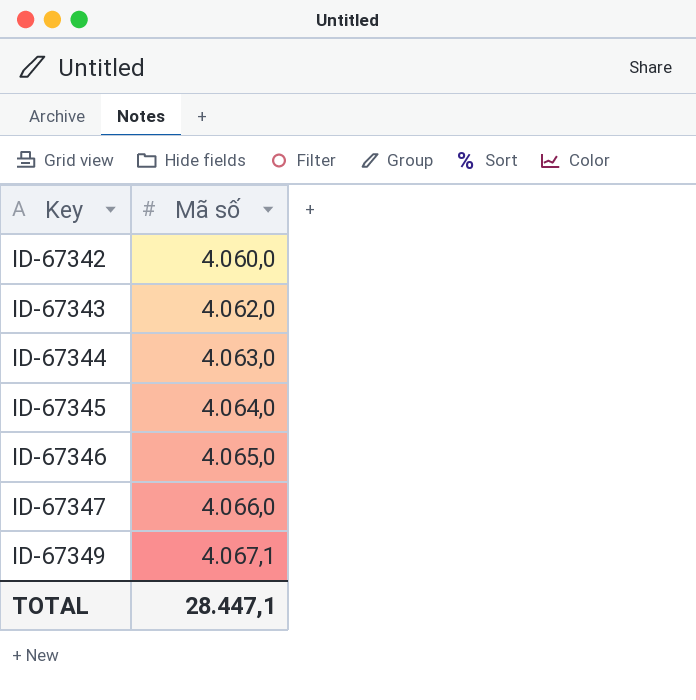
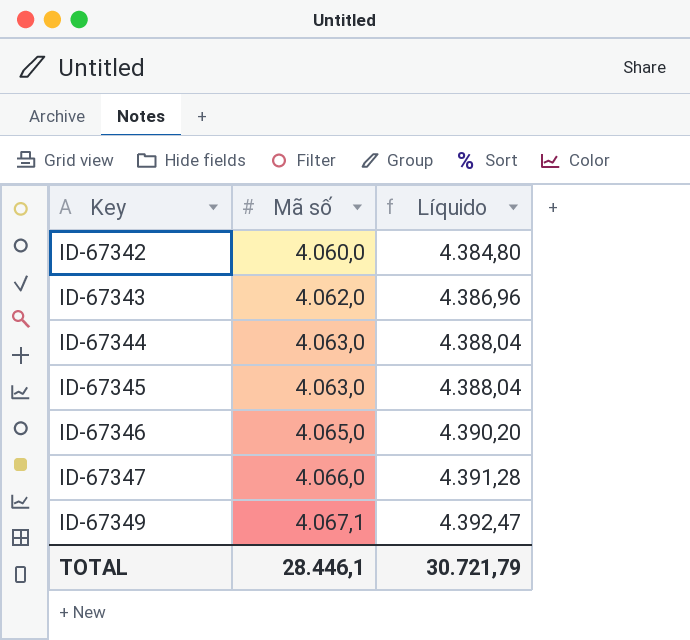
column Líquido | formula: none -> [Mã số] * 1,08
ID-67345 | Mã số: 4.064,0 -> 4.063,0
TOTAL | Mã số: 28.447,1 -> 28.446,1

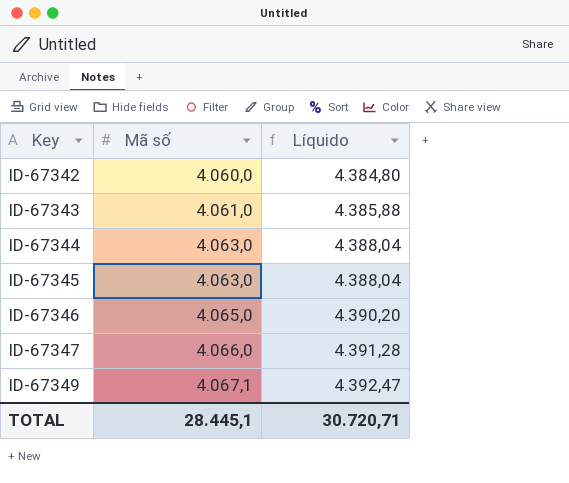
ID-67343 | Mã số: 4.062,0 -> 4.061,0
ID-67343 | Líquido: 4.386,96 -> 4.385,88
TOTAL | Mã số: 28.446,1 -> 28.445,1
TOTAL | Líquido: 30.721,79 -> 30.720,71

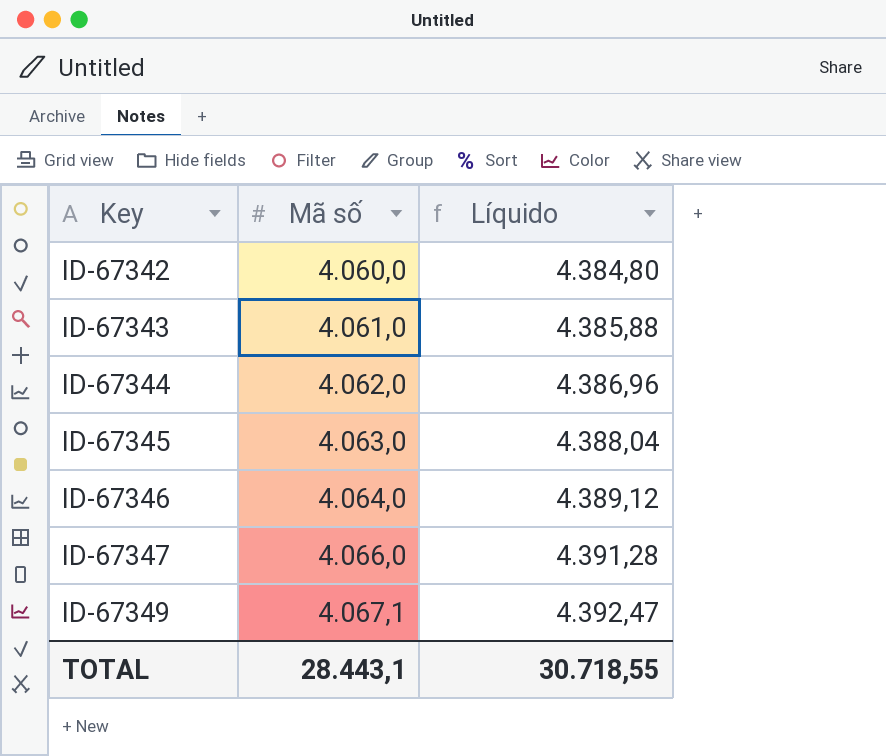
ID-67344 | Mã số: 4.063,0 -> 4.062,0
ID-67344 | Líquido: 4.388,04 -> 4.386,96
ID-67346 | Mã số: 4.065,0 -> 4.064,0
ID-67346 | Líquido: 4.390,20 -> 4.389,12
TOTAL | Mã số: 28.445,1 -> 28.443,1
TOTAL | Líquido: 30.720,71 -> 30.718,55

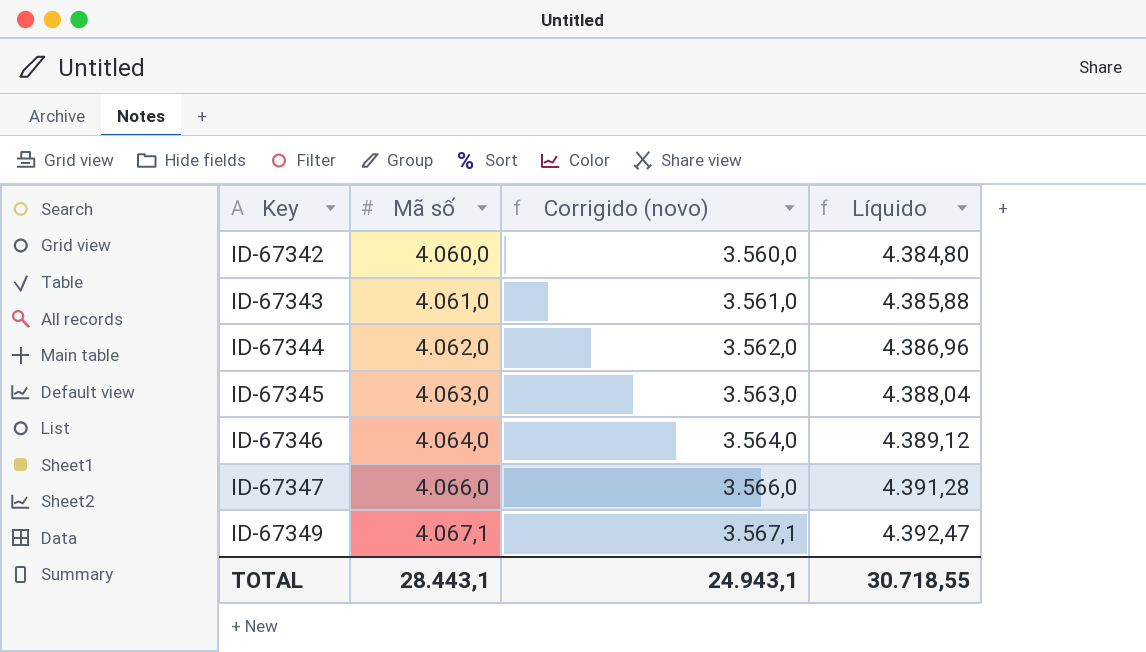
column Corrigido (novo) | formula: none -> [Mã số] - 500

